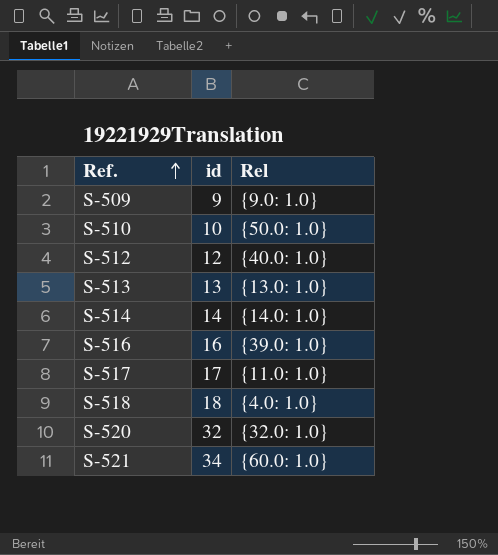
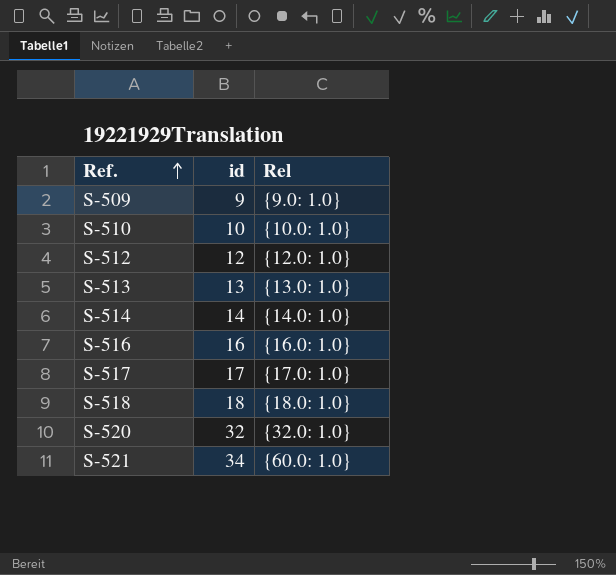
S-510 | Rel: {50.0: 1.0} -> {10.0: 1.0}
S-512 | Rel: {40.0: 1.0} -> {12.0: 1.0}
S-516 | Rel: {39.0: 1.0} -> {16.0: 1.0}
S-517 | Rel: {11.0: 1.0} -> {17.0: 1.0}
S-518 | Rel: {4.0: 1.0} -> {18.0: 1.0}

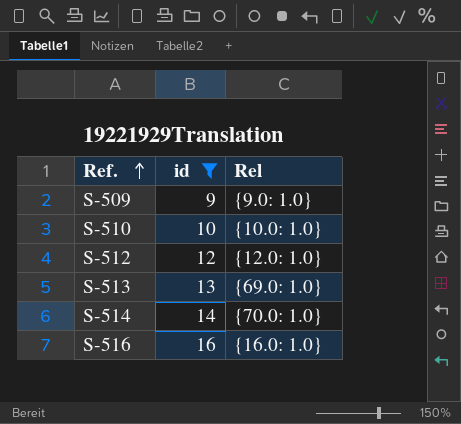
filter: none -> id <= 16
S-513 | Rel: {13.0: 1.0} -> {69.0: 1.0}
S-514 | Rel: {14.0: 1.0} -> {70.0: 1.0}

